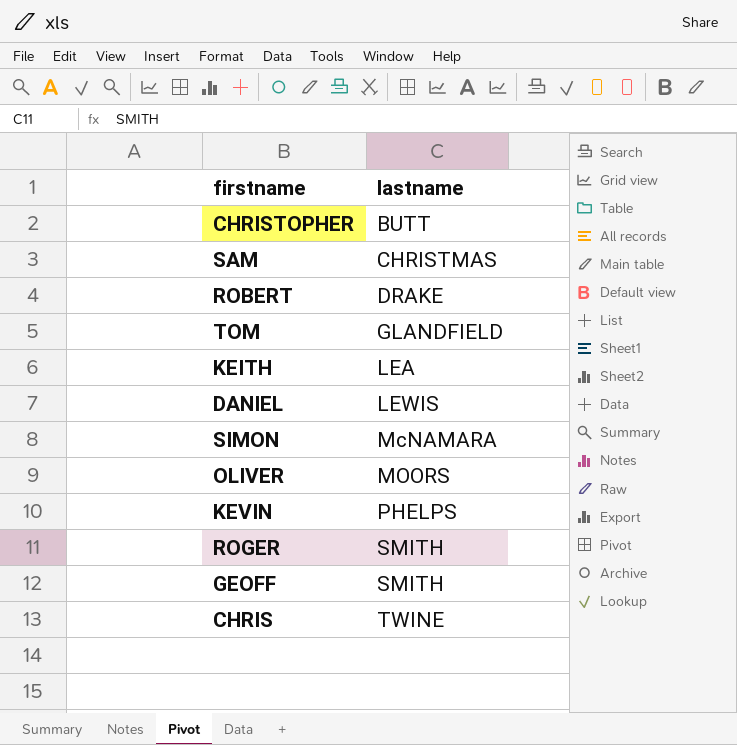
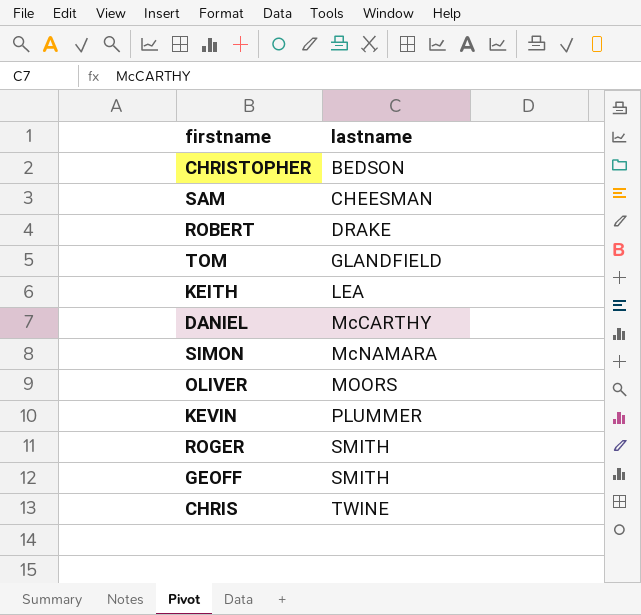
CHRISTOPHER | lastname: BUTT -> BEDSON
SAM | lastname: CHRISTMAS -> CHEESMAN
DANIEL | lastname: LEWIS -> McCARTHY
KEVIN | lastname: PHELPS -> PLUMMER

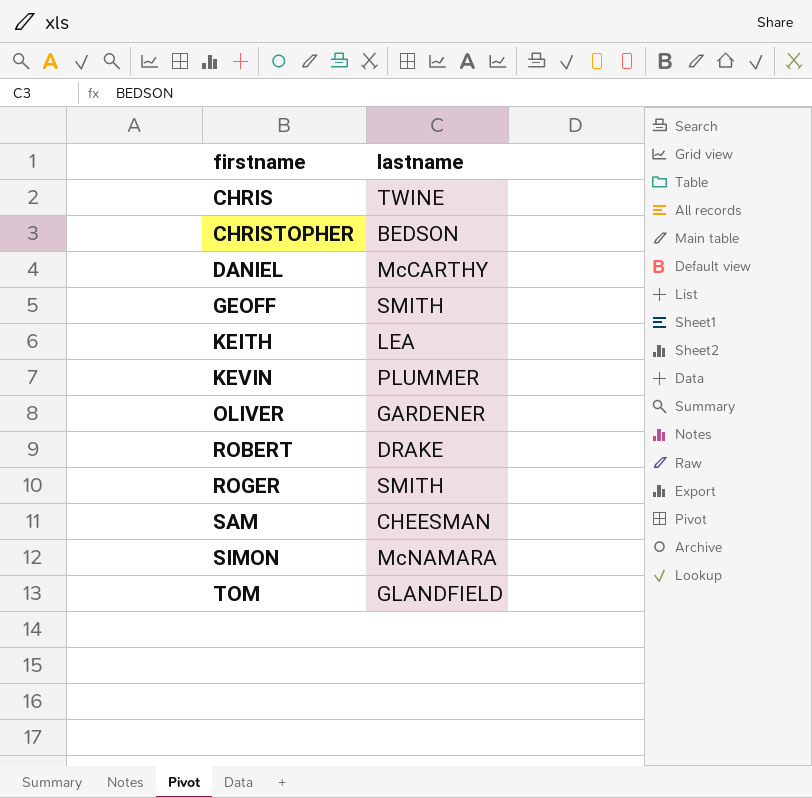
row order: lastname ascending -> firstname ascending
OLIVER | lastname: MOORS -> GARDENER

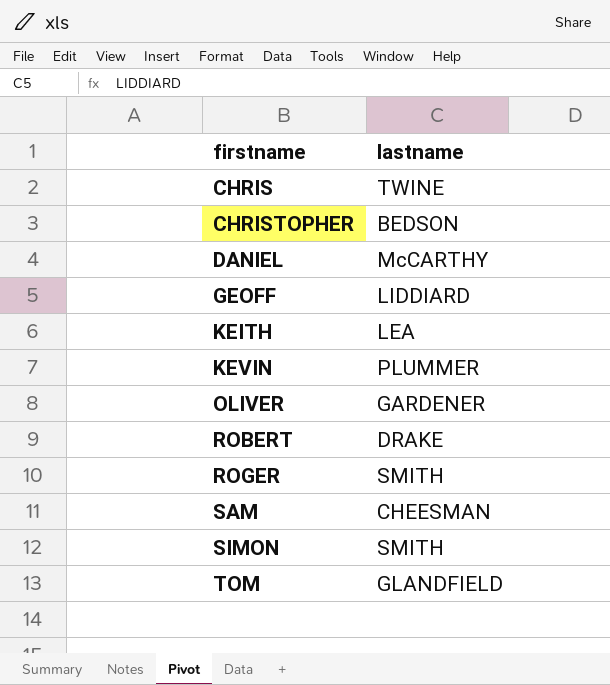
GEOFF | lastname: SMITH -> LIDDIARD
SIMON | lastname: McNAMARA -> SMITH

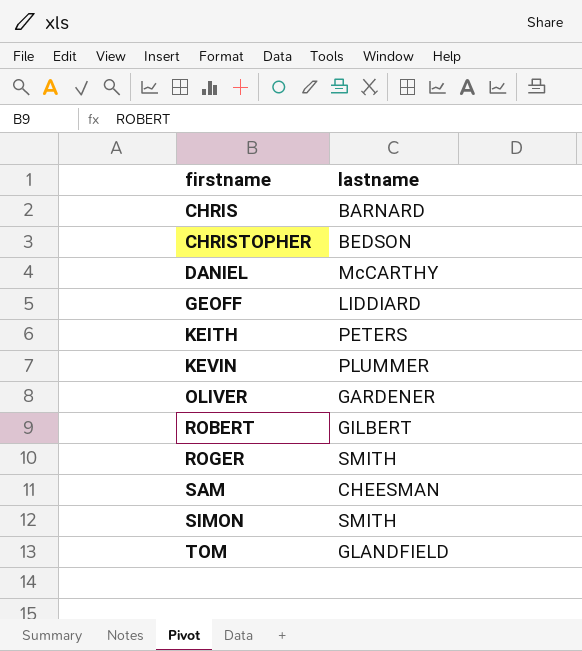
CHRIS | lastname: TWINE -> BARNARD
KEITH | lastname: LEA -> PETERS
ROBERT | lastname: DRAKE -> GILBERT

